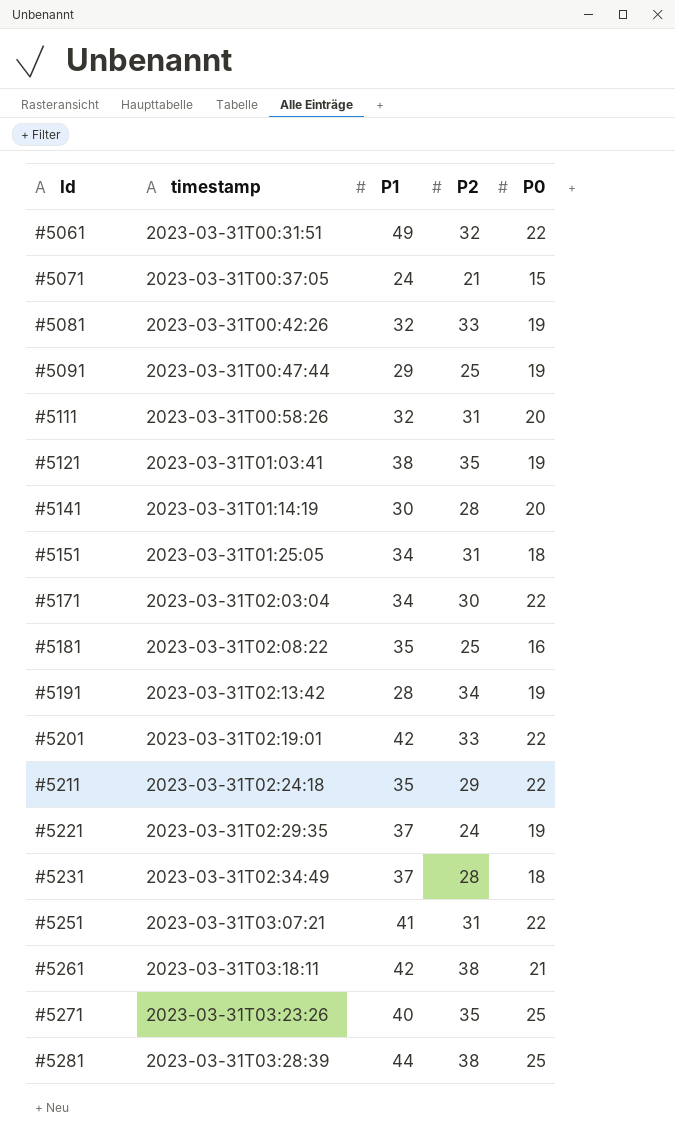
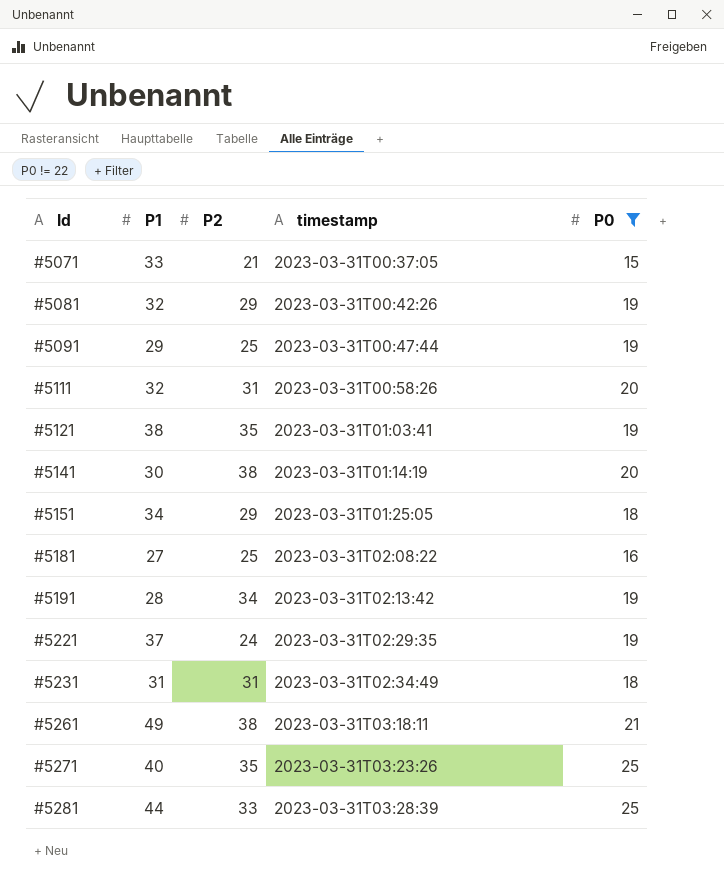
filter: none -> P0 != 22
column timestamp | position: 2 -> 4
#5071 | P1: 24 -> 33
#5081 | P2: 33 -> 29
#5141 | P2: 28 -> 38
#5151 | P2: 31 -> 29
#5181 | P1: 35 -> 27
#5231 | P1: 37 -> 31
#5231 | P2: 28 -> 31
#5261 | P1: 42 -> 49
#5281 | P2: 38 -> 33

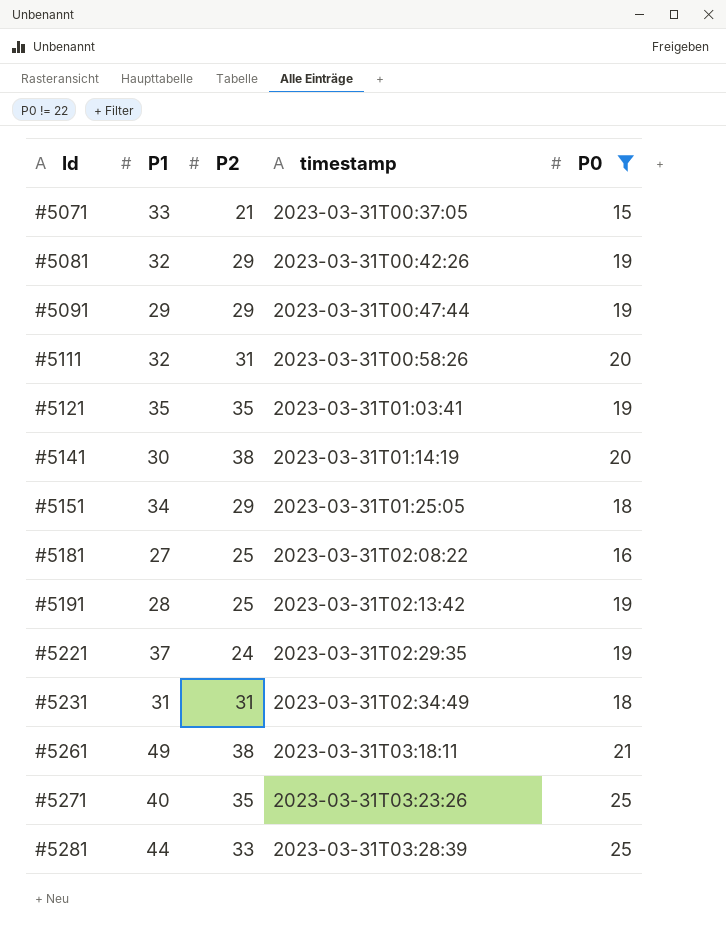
#5091 | P2: 25 -> 29
#5121 | P1: 38 -> 35
#5191 | P2: 34 -> 25

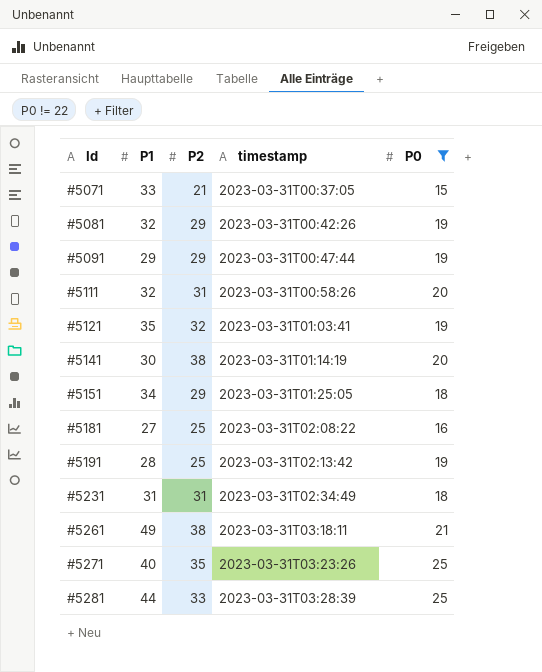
row #5221: 37 | 24 | 2023-03-31T02:29:35 | 19 -> none
#5121 | P2: 35 -> 32

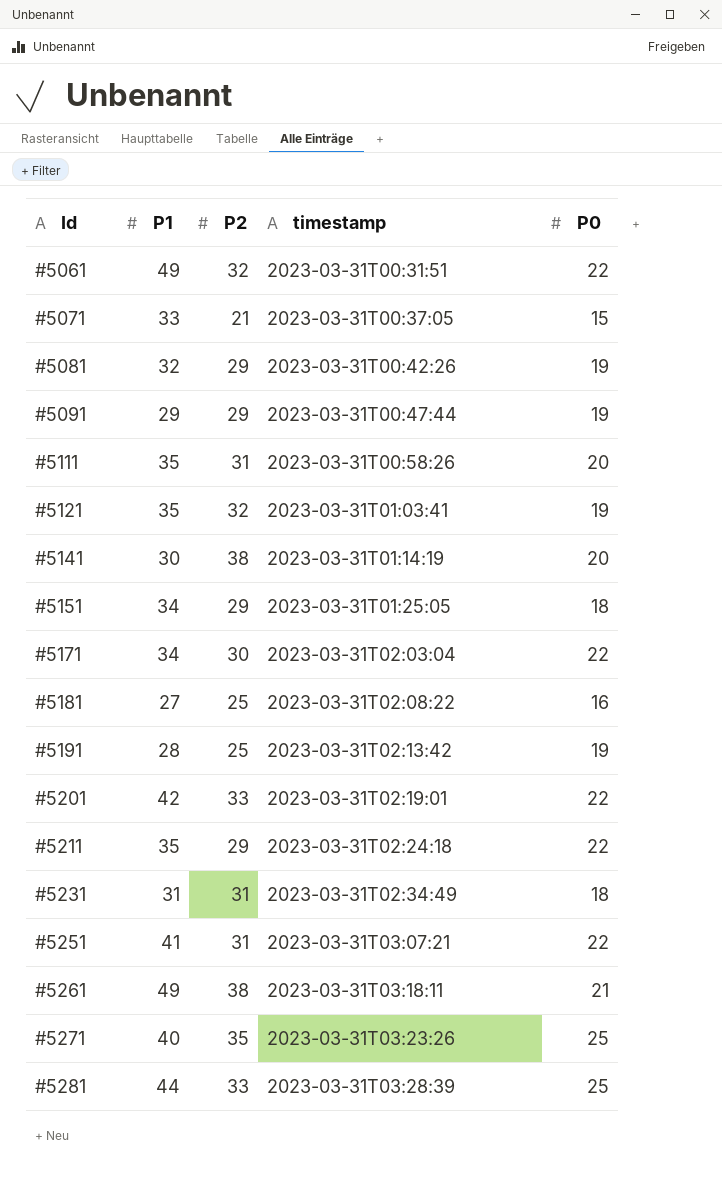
filter: P0 != 22 -> none
#5111 | P1: 32 -> 35

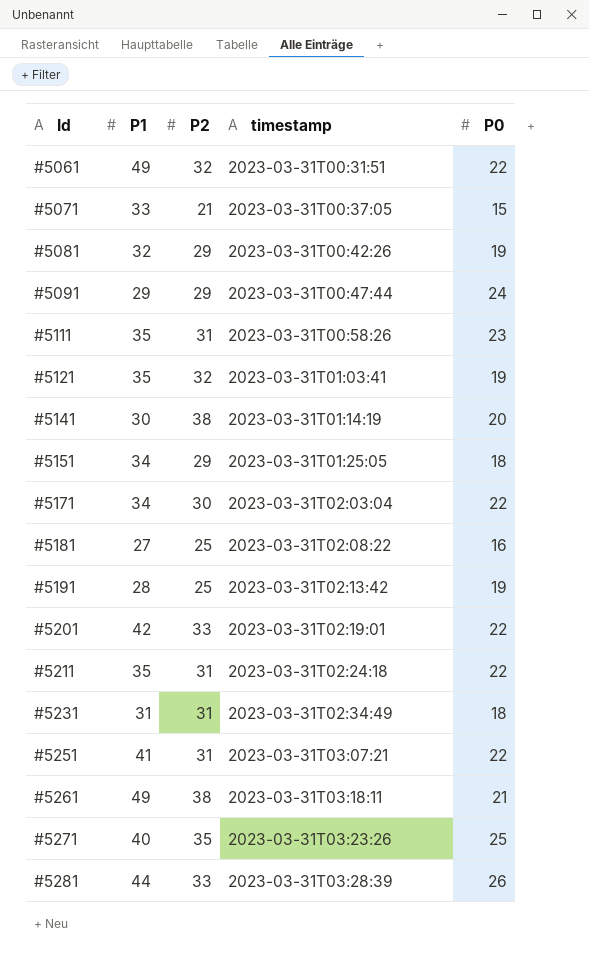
#5091 | P0: 19 -> 24
#5111 | P0: 20 -> 23
#5211 | P2: 29 -> 31
#5281 | P0: 25 -> 26

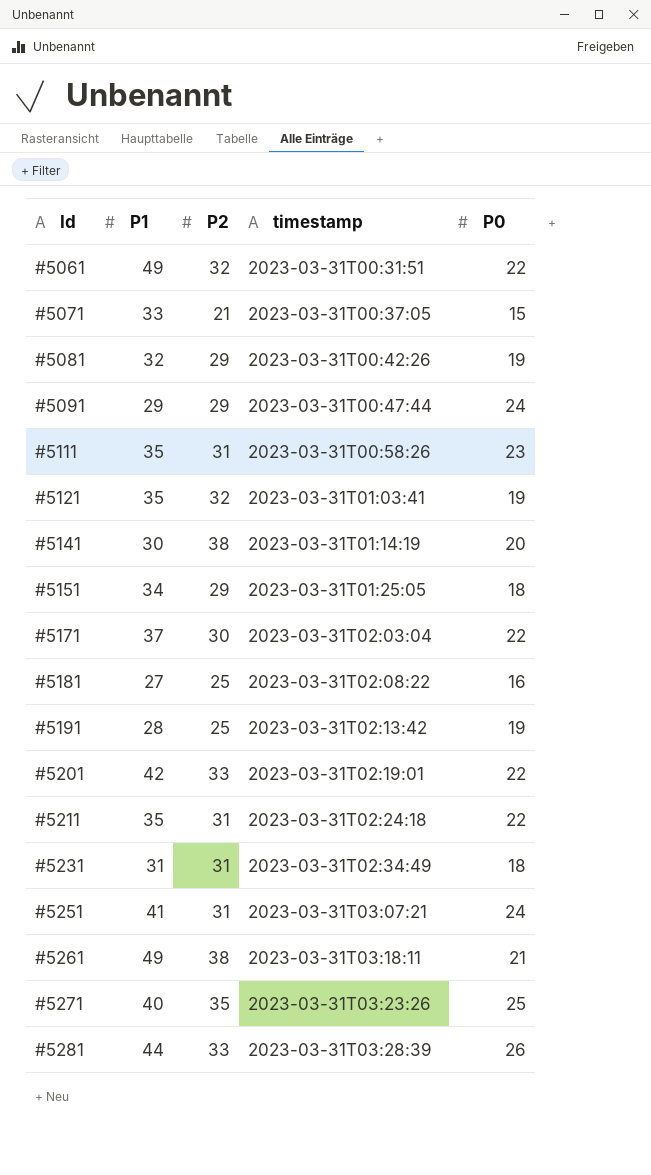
#5171 | P1: 34 -> 37
#5251 | P0: 22 -> 24

